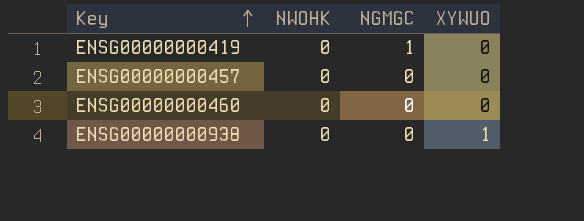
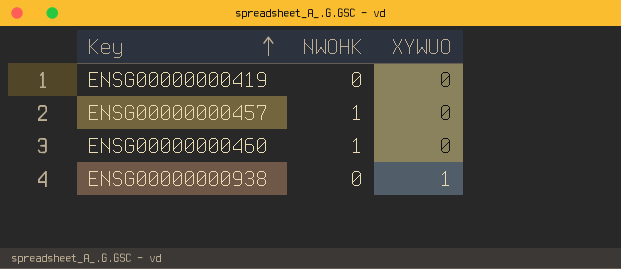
column NGMGC | position: 3 -> none
ENSG00000000457 | NWOHK: 0 -> 1
ENSG00000000460 | NWOHK: 0 -> 1

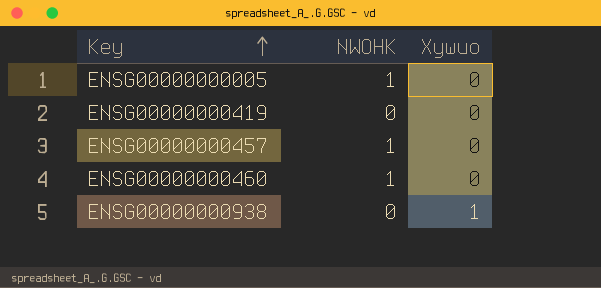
column name: XYWUO -> Xywuo
row ENSG00000000005: none -> 1 | 0

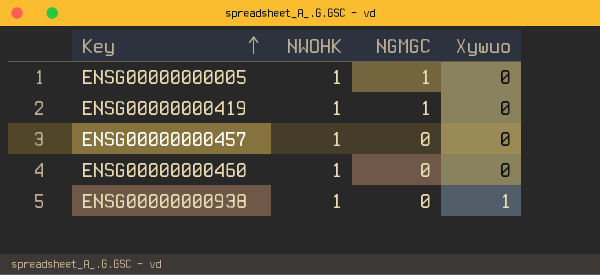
column NGMGC | position: none -> 3
ENSG00000000419 | NWOHK: 0 -> 1
ENSG00000000938 | NWOHK: 0 -> 1

